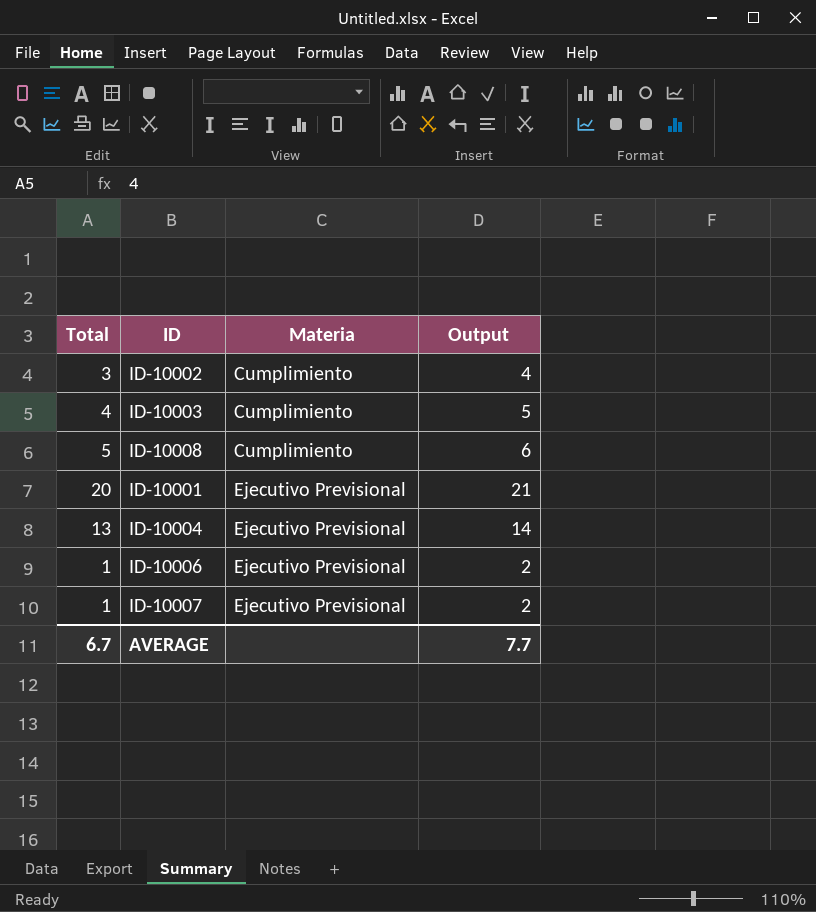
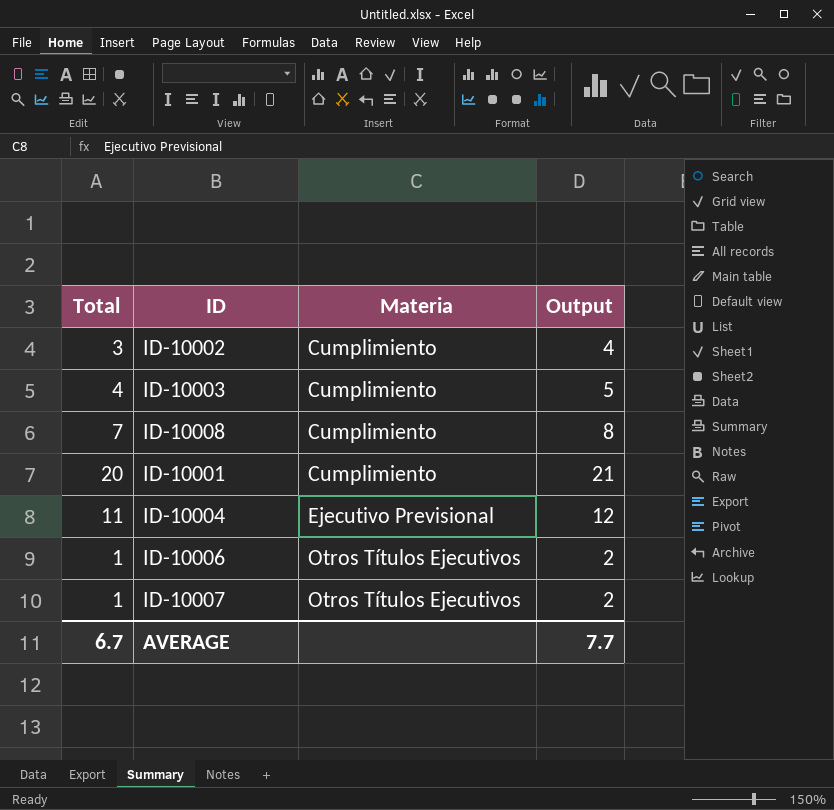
ID-10008 | Total: 5 -> 7
ID-10008 | Output: 6 -> 8
ID-10001 | Materia: Ejecutivo Previsional -> Cumplimiento
ID-10004 | Total: 13 -> 11
ID-10004 | Output: 14 -> 12
ID-10006 | Materia: Ejecutivo Previsional -> Otros Títulos Ejecutivos
ID-10007 | Materia: Ejecutivo Previsional -> Otros Títulos Ejecutivos

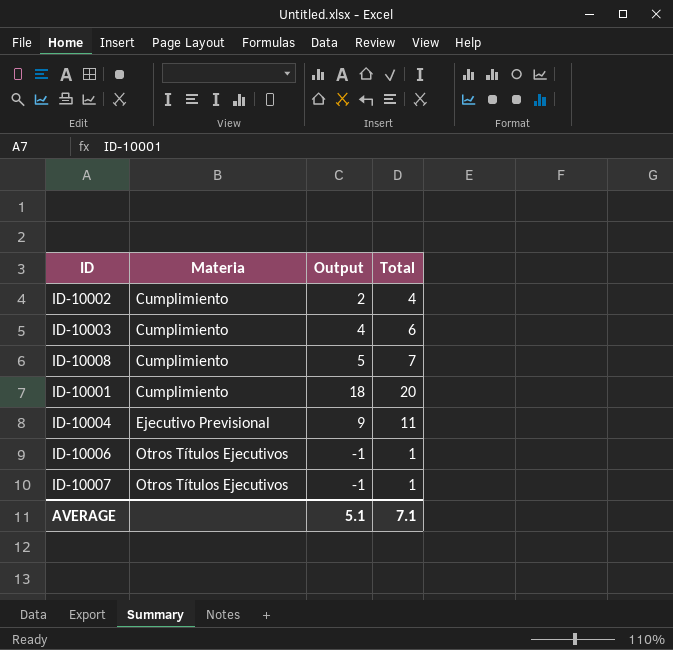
column Output | formula: [Total] + 1 -> [Total] - 2
column Total | position: 1 -> 4
ID-10002 | Total: 3 -> 4
ID-10003 | Total: 4 -> 6
AVERAGE | Output: 7.7 -> 5.1
AVERAGE | Total: 6.7 -> 7.1

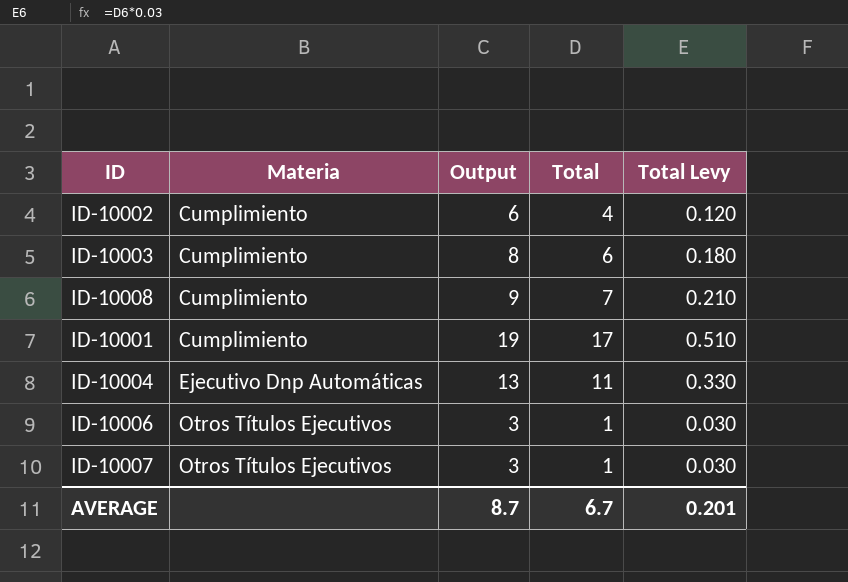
column Output | formula: [Total] - 2 -> [Total] + 2
column Total Levy | formula: none -> [Total] * 0.03
ID-10001 | Total: 20 -> 17
ID-10004 | Materia: Ejecutivo Previsional -> Ejecutivo Dnp Automáticas
AVERAGE | Output: 5.1 -> 8.7
AVERAGE | Total: 7.1 -> 6.7

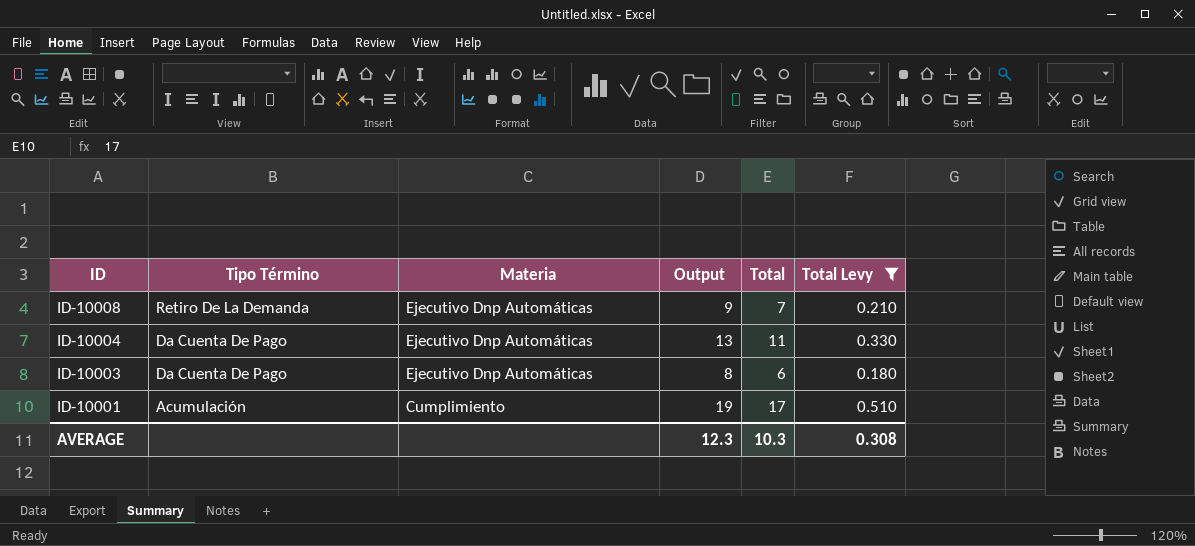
filter: none -> Total Levy >= 0.180
row order: Materia ascending -> ID descending
column Tipo Término | position: none -> 2
ID-10008 | Materia: Cumplimiento -> Ejecutivo Dnp Automáticas
ID-10003 | Materia: Cumplimiento -> Ejecutivo Dnp Automáticas
AVERAGE | Output: 8.7 -> 12.3
AVERAGE | Total: 6.7 -> 10.3
AVERAGE | Total Levy: 0.201 -> 0.308

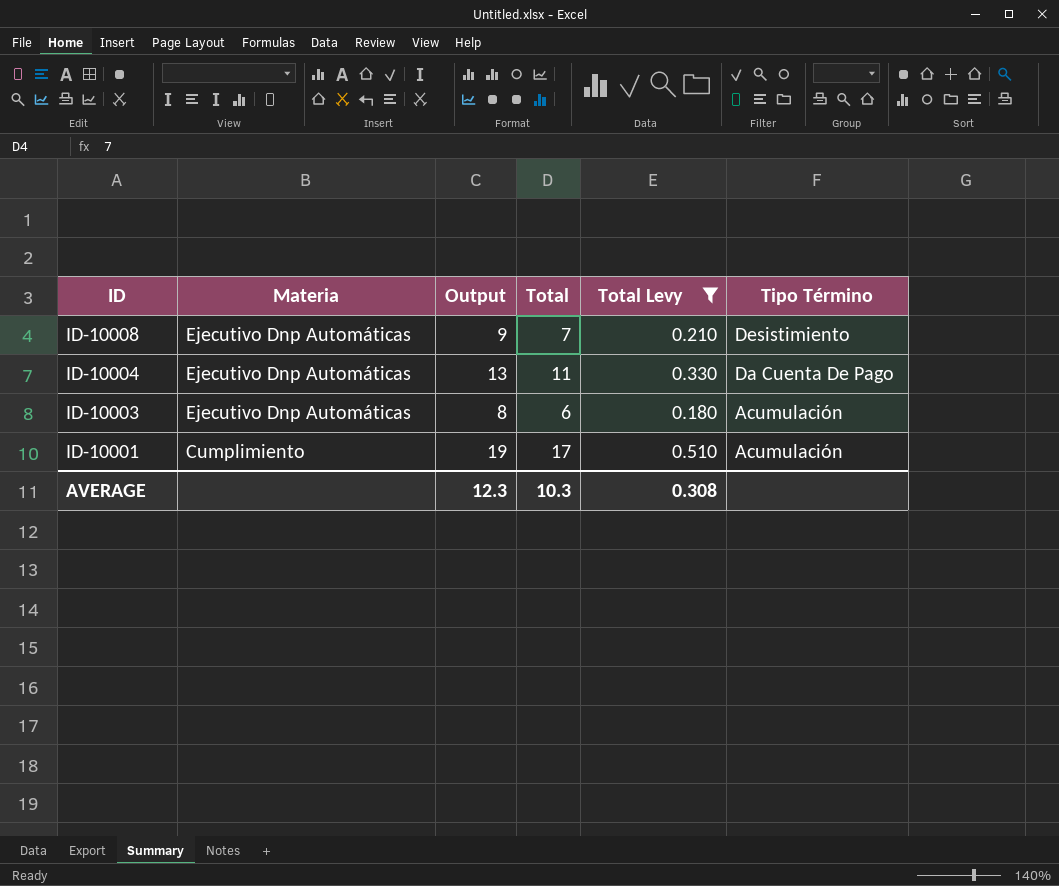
column Tipo Término | position: 2 -> 6
ID-10008 | Tipo Término: Retiro De La Demanda -> Desistimiento
ID-10003 | Tipo Término: Da Cuenta De Pago -> Acumulación

